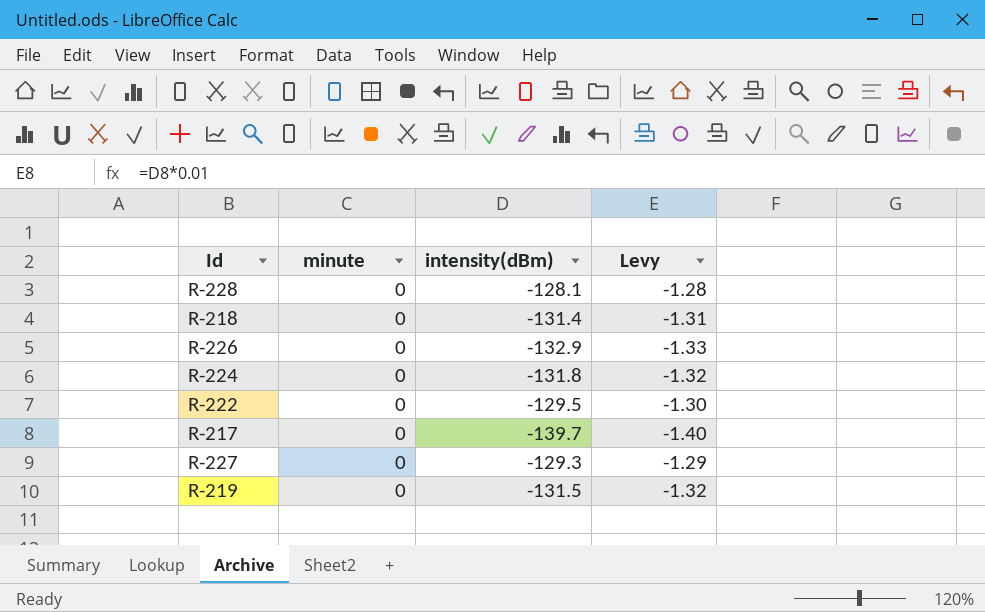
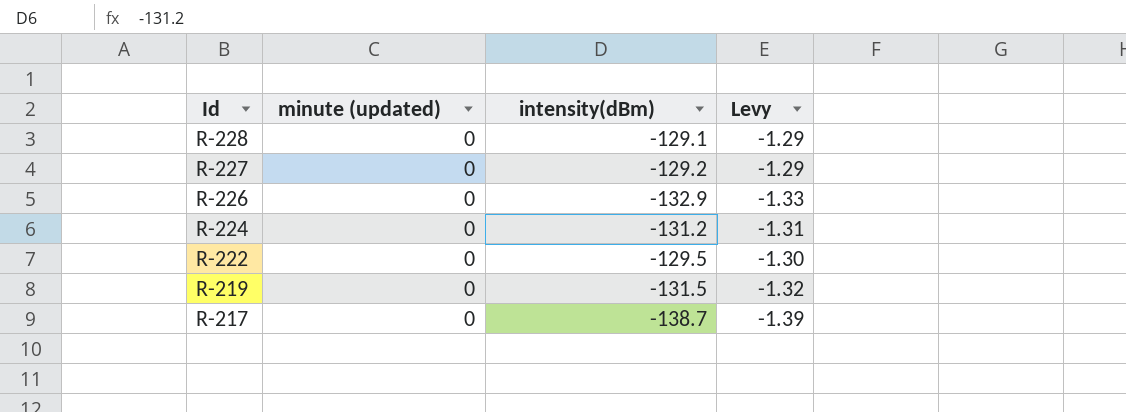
row order: none -> Id descending
column name: minute -> minute (updated)
row R-218: 0 | -131.4 | -1.31 -> none
R-228 | intensity(dBm): -128.1 -> -129.1
R-228 | Levy: -1.28 -> -1.29
R-227 | intensity(dBm): -129.3 -> -129.2
R-224 | intensity(dBm): -131.8 -> -131.2
R-224 | Levy: -1.32 -> -1.31
R-217 | intensity(dBm): -139.7 -> -138.7
R-217 | Levy: -1.40 -> -1.39

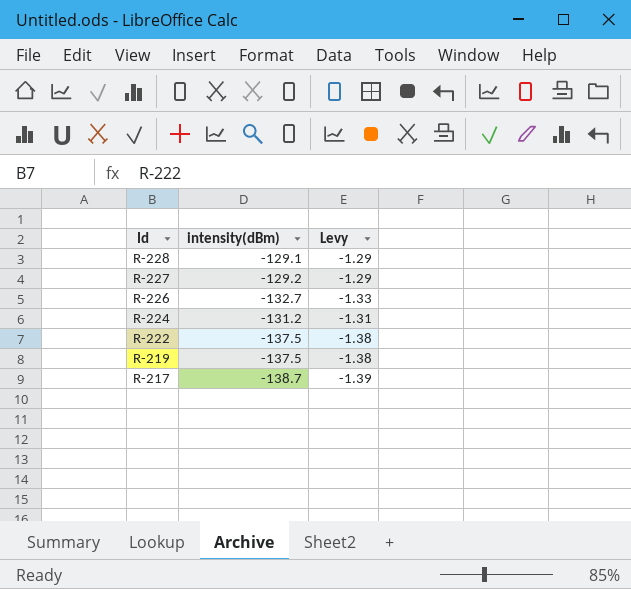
column minute (updated) | position: 2 -> none
R-226 | intensity(dBm): -132.9 -> -132.7
R-222 | intensity(dBm): -129.5 -> -137.5
R-222 | Levy: -1.30 -> -1.38
R-219 | intensity(dBm): -131.5 -> -137.5
R-219 | Levy: -1.32 -> -1.38

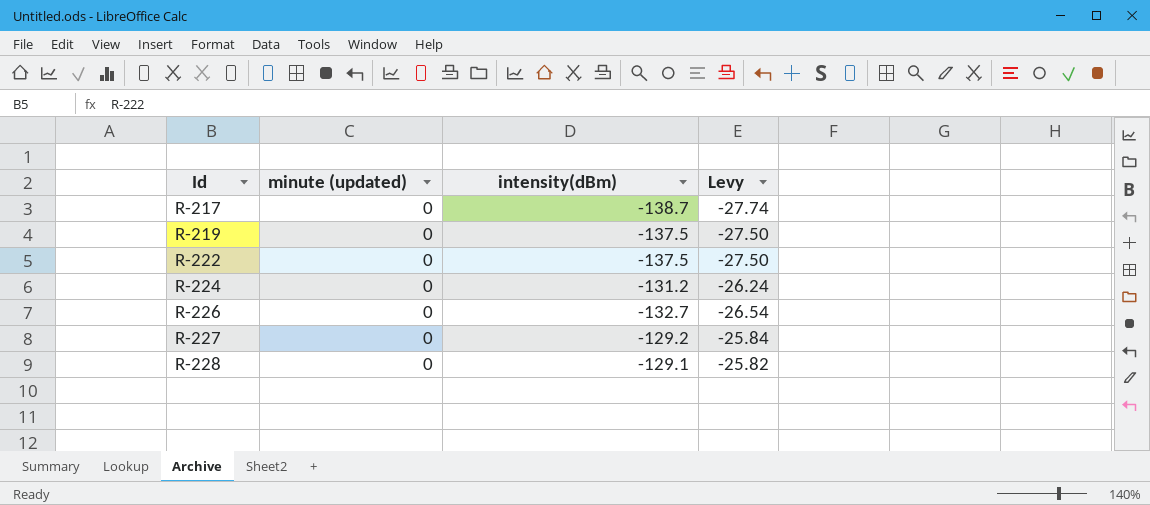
row order: Id descending -> Id ascending
column minute (updated) | position: none -> 2
column Levy | formula: [intensity(dBm)] * 0.01 -> [intensity(dBm)] * 0.2

